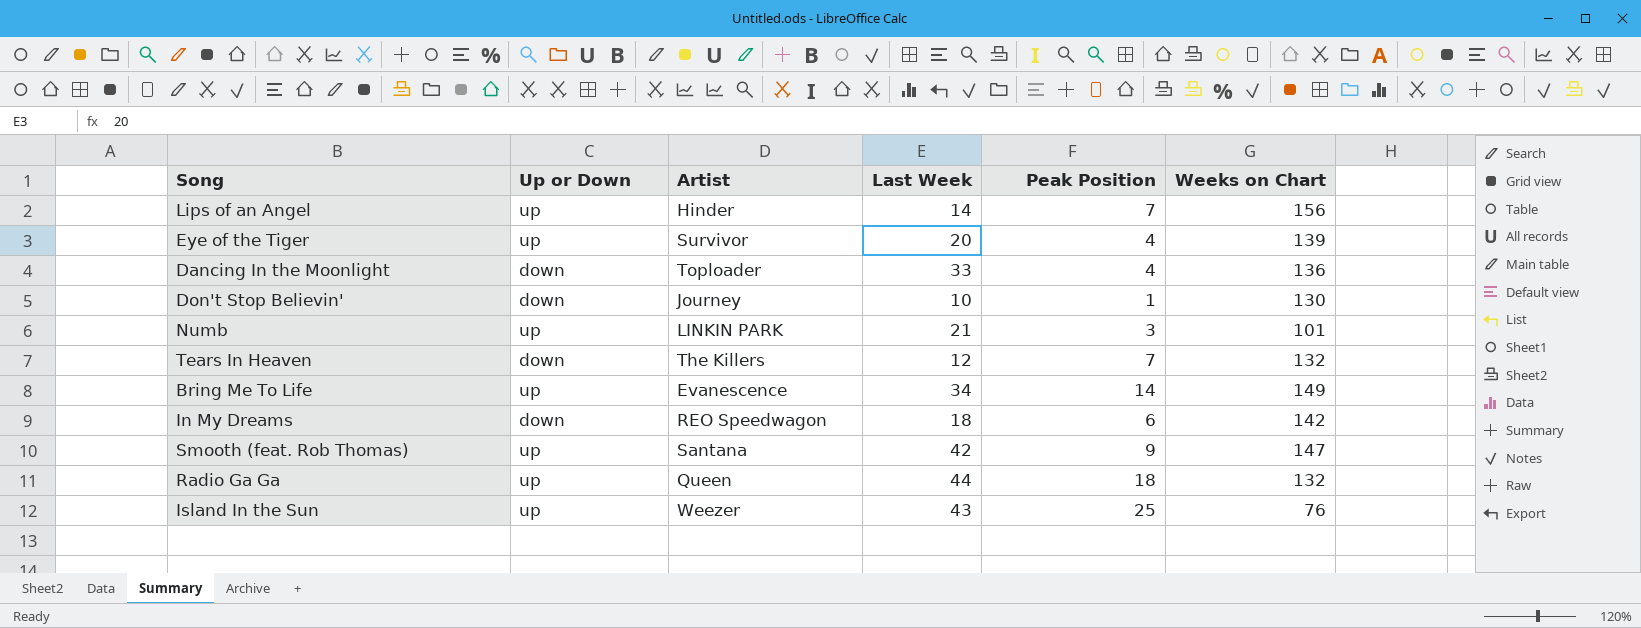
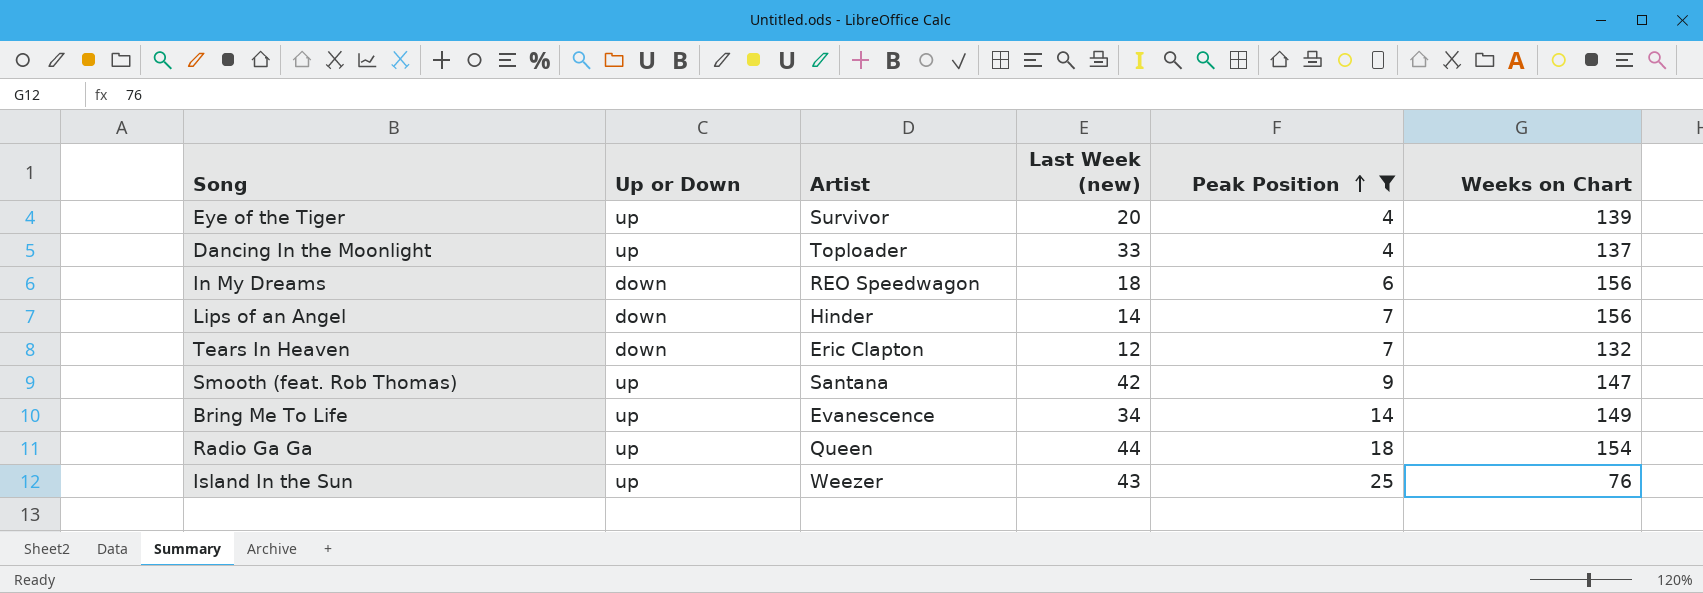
filter: none -> Peak Position >= 4
row order: none -> Peak Position ascending
column name: Last Week -> Last Week (new)
Dancing In the Moonlight | Up or Down: down -> up
Dancing In the Moonlight | Weeks on Chart: 136 -> 137
In My Dreams | Weeks on Chart: 142 -> 156
Lips of an Angel | Up or Down: up -> down
Tears In Heaven | Artist: The Killers -> Eric Clapton
Radio Ga Ga | Weeks on Chart: 132 -> 154

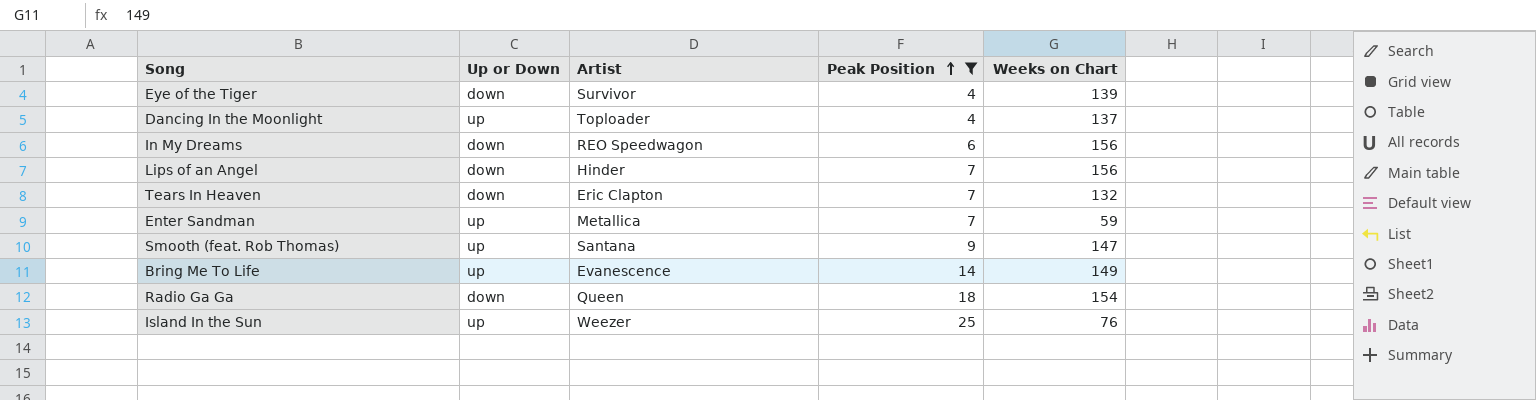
column Last Week (new) | position: 4 -> none
Eye of the Tiger | Up or Down: up -> down
row Enter Sandman: none -> up | Metallica | 7 | 59
Radio Ga Ga | Up or Down: up -> down

